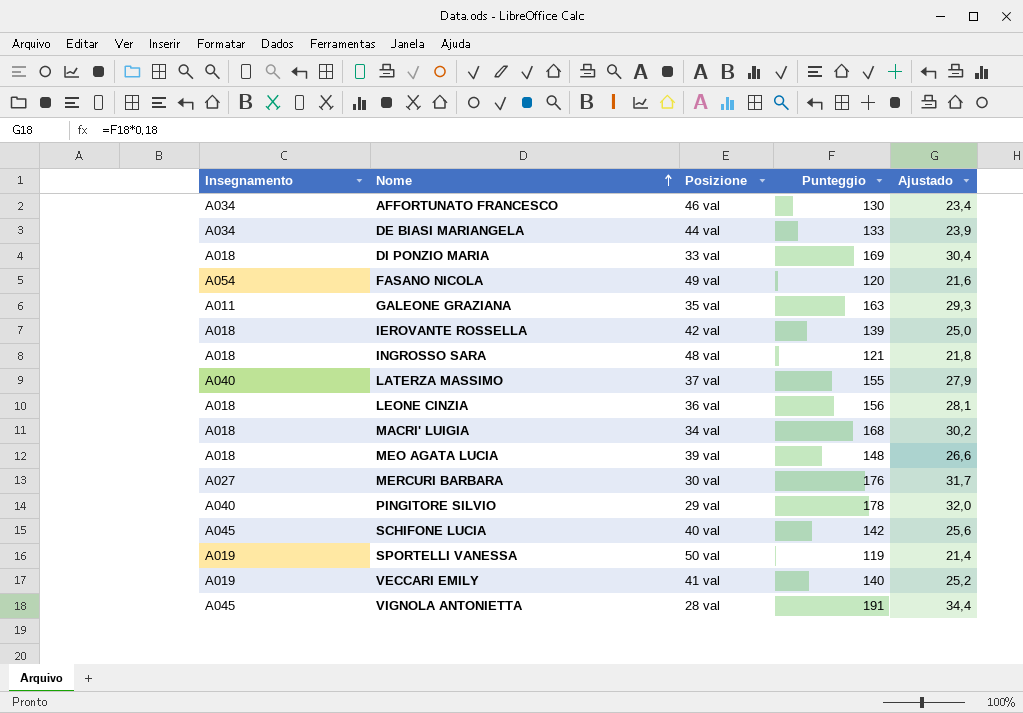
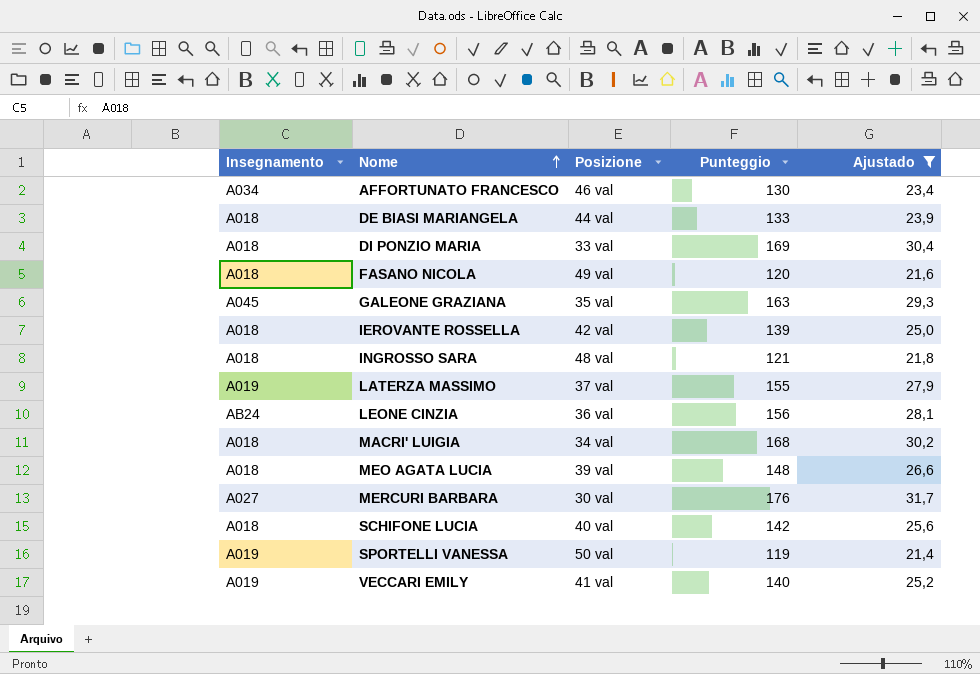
filter: none -> Ajustado <= 31,7
DE BIASI MARIANGELA | Insegnamento: A034 -> A018
FASANO NICOLA | Insegnamento: A054 -> A018
GALEONE GRAZIANA | Insegnamento: A011 -> A045
LATERZA MASSIMO | Insegnamento: A040 -> A019
LEONE CINZIA | Insegnamento: A018 -> AB24
SCHIFONE LUCIA | Insegnamento: A045 -> A018

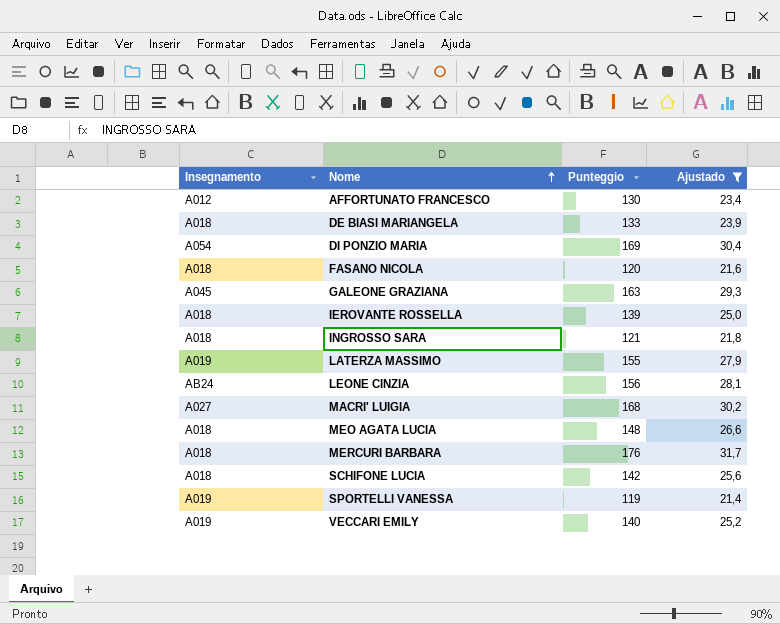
column Posizione | position: 3 -> none
AFFORTUNATO FRANCESCO | Insegnamento: A034 -> A012
DI PONZIO MARIA | Insegnamento: A018 -> A054
MACRI' LUIGIA | Insegnamento: A018 -> A027
MERCURI BARBARA | Insegnamento: A027 -> A018

